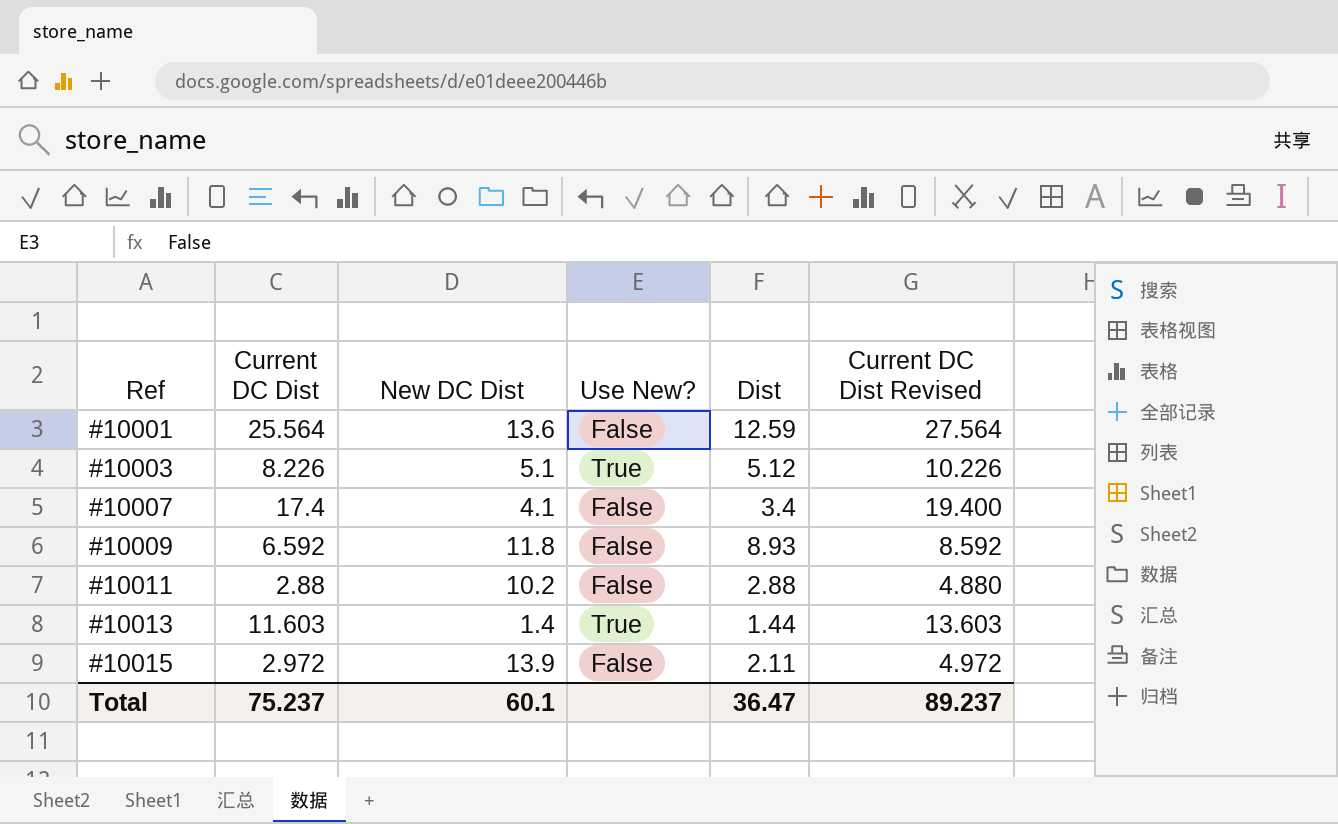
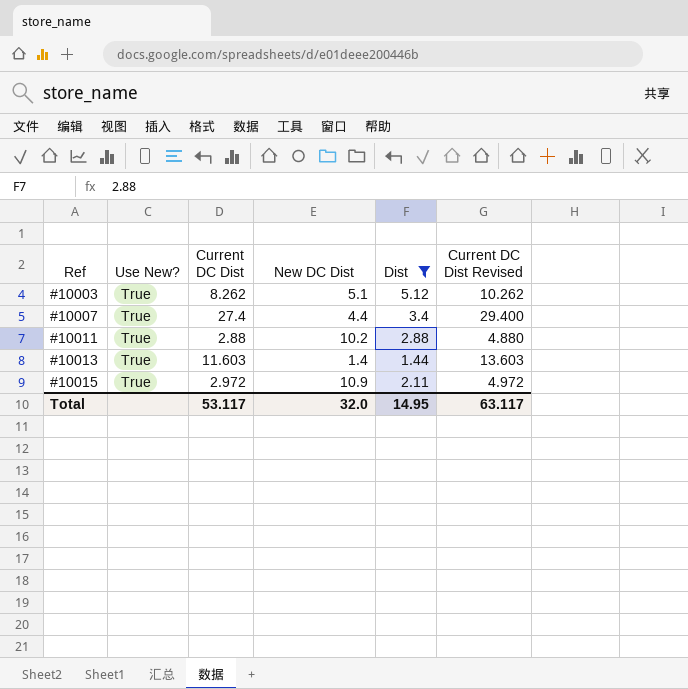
filter: none -> Dist <= 5.12
column Use New? | position: 4 -> 2
#10003 | Current DC Dist: 8.226 -> 8.262
#10003 | Current DC Dist Revised: 10.226 -> 10.262
#10007 | Use New?: False -> True
#10007 | Current DC Dist: 17.4 -> 27.4
#10007 | New DC Dist: 4.1 -> 4.4
#10007 | Current DC Dist Revised: 19.400 -> 29.400
#10011 | Use New?: False -> True
#10015 | Use New?: False -> True
#10015 | New DC Dist: 13.9 -> 10.9
Total | Current DC Dist: 75.237 -> 53.117
Total | New DC Dist: 60.1 -> 32.0
Total | Dist: 36.47 -> 14.95
Total | Current DC Dist Revised: 89.237 -> 63.117

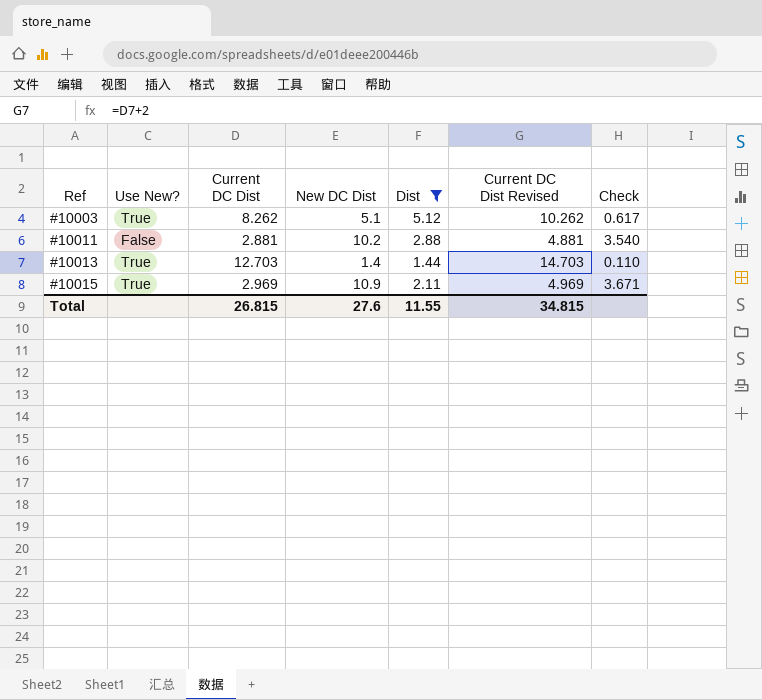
column Check | formula: none -> [New DC Dist] / [Current DC Dist]
row #10007: True | 27.4 | 4.4 | 3.4 | 29.400 -> none
#10011 | Use New?: True -> False
#10011 | Current DC Dist: 2.88 -> 2.881
#10011 | Current DC Dist Revised: 4.880 -> 4.881
#10013 | Current DC Dist: 11.603 -> 12.703
#10013 | Current DC Dist Revised: 13.603 -> 14.703
#10015 | Current DC Dist: 2.972 -> 2.969
#10015 | Current DC Dist Revised: 4.972 -> 4.969
Total | Current DC Dist: 53.117 -> 26.815
Total | New DC Dist: 32.0 -> 27.6
Total | Dist: 14.95 -> 11.55
Total | Current DC Dist Revised: 63.117 -> 34.815

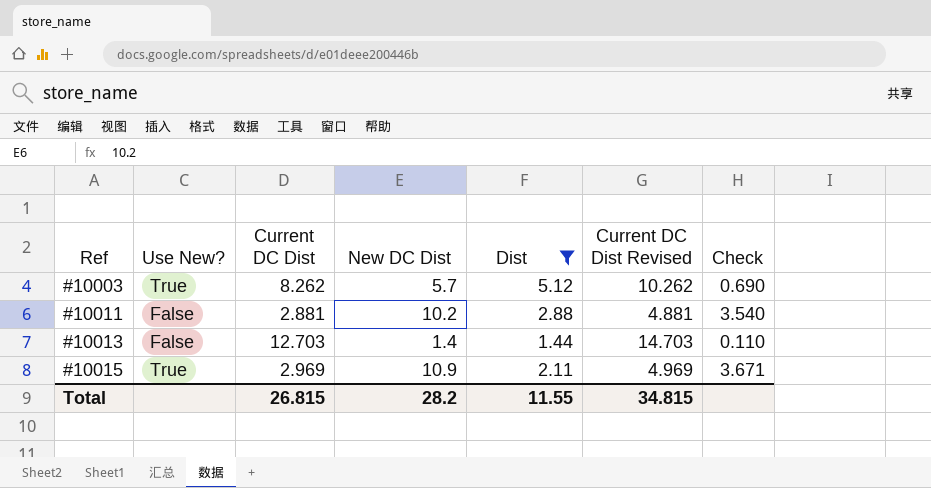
#10003 | New DC Dist: 5.1 -> 5.7
#10003 | Check: 0.617 -> 0.690
#10013 | Use New?: True -> False
Total | New DC Dist: 27.6 -> 28.2

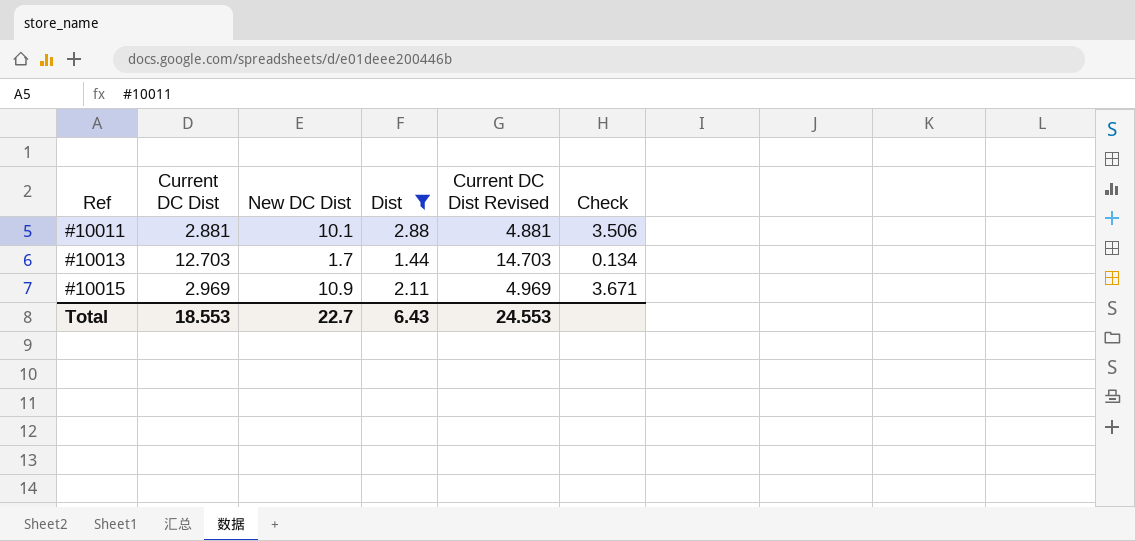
column Use New? | position: 2 -> none
row #10003: True | 8.262 | 5.7 | 5.12 | 10.262 | 0.690 -> none
#10011 | New DC Dist: 10.2 -> 10.1
#10011 | Check: 3.540 -> 3.506
#10013 | New DC Dist: 1.4 -> 1.7
#10013 | Check: 0.110 -> 0.134
Total | Current DC Dist: 26.815 -> 18.553
Total | New DC Dist: 28.2 -> 22.7
Total | Dist: 11.55 -> 6.43
Total | Current DC Dist Revised: 34.815 -> 24.553

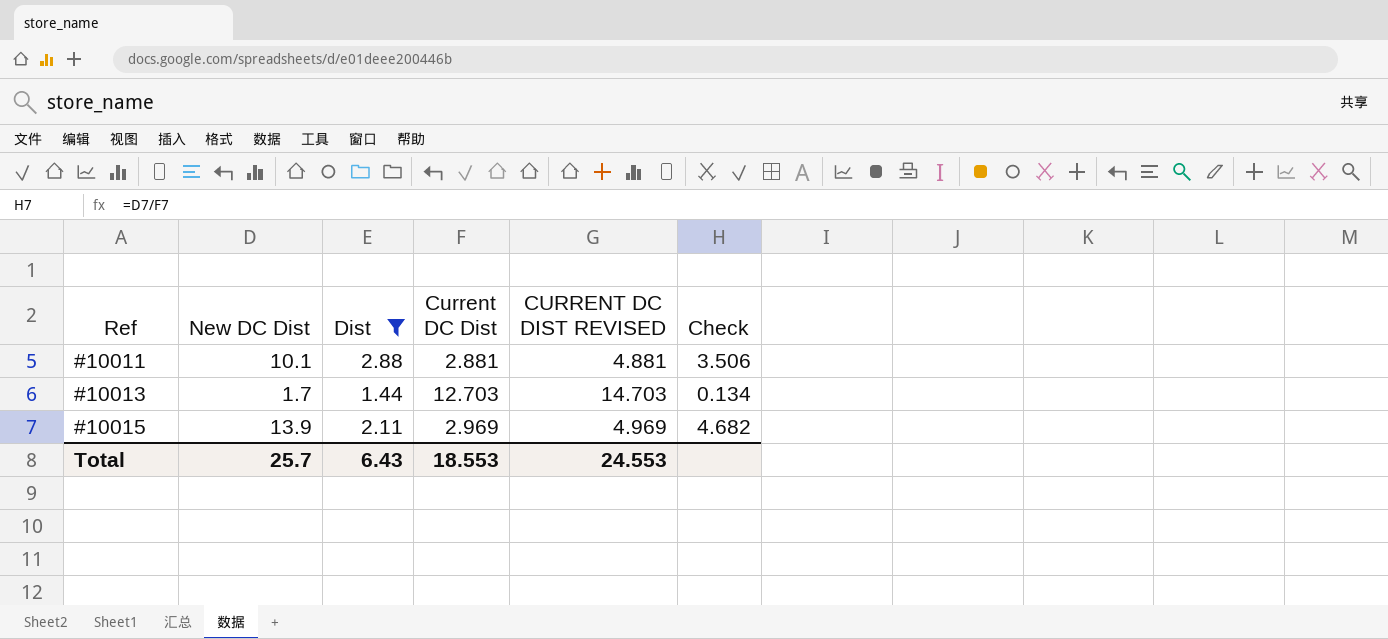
column Current DC Dist | position: 2 -> 4
column name: Current DC Dist Revised -> CURRENT DC DIST REVISED
#10015 | New DC Dist: 10.9 -> 13.9
#10015 | Check: 3.671 -> 4.682
Total | New DC Dist: 22.7 -> 25.7

